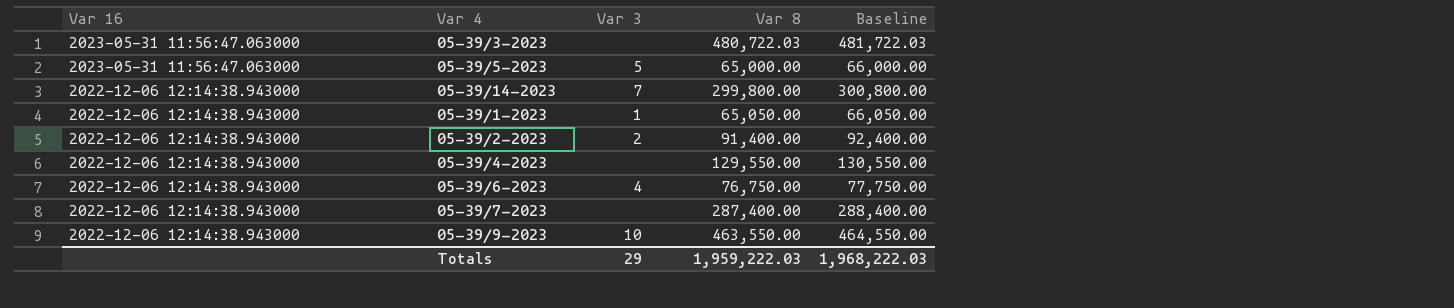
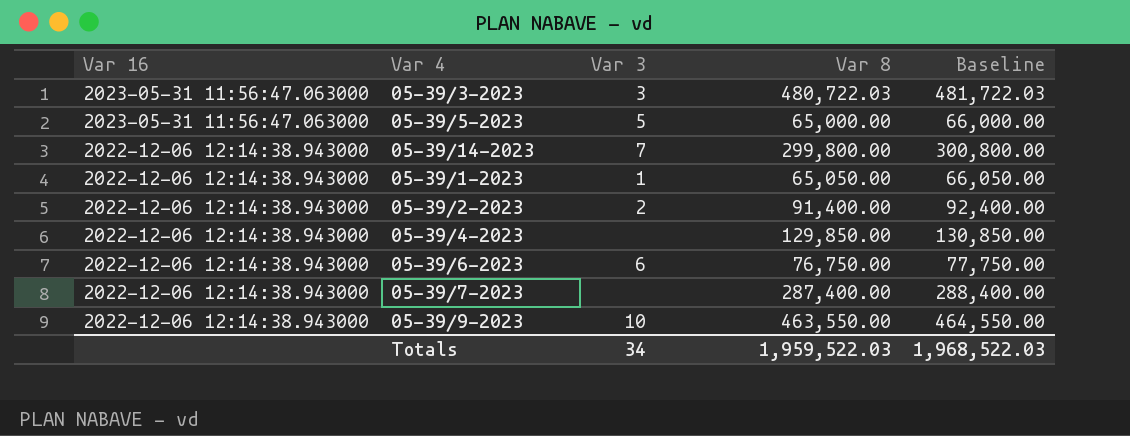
05-39/3-2023 | Var 3: none -> 3
05-39/4-2023 | Var 8: 129,550.00 -> 129,850.00
05-39/4-2023 | Baseline: 130,550.00 -> 130,850.00
05-39/6-2023 | Var 3: 4 -> 6
Totals | Var 3: 29 -> 34
Totals | Var 8: 1,959,222.03 -> 1,959,522.03
Totals | Baseline: 1,968,222.03 -> 1,968,522.03

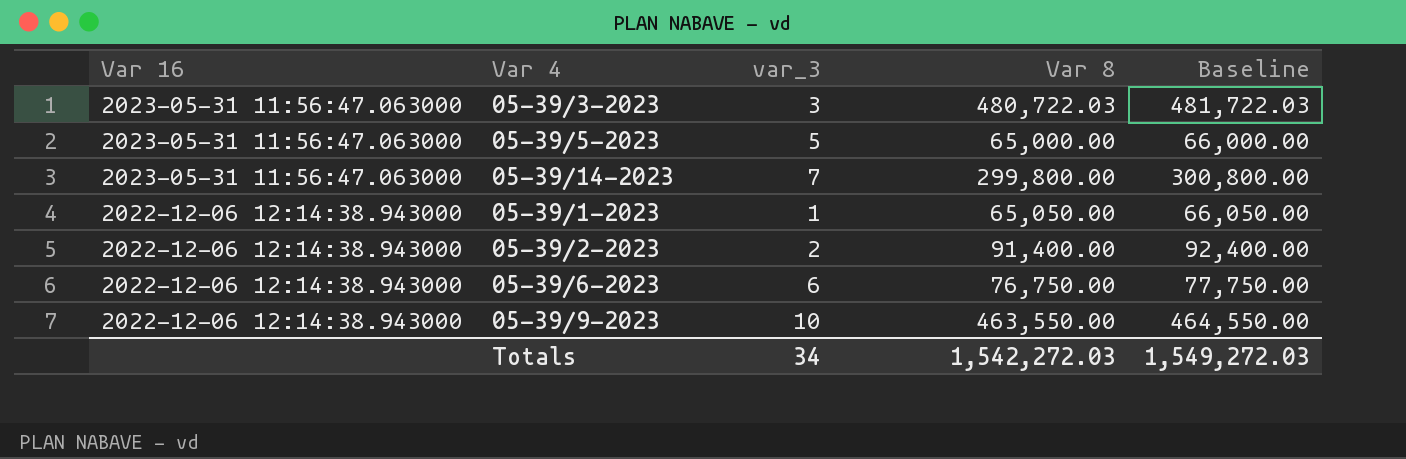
column name: Var 3 -> var_3
row 05-39/4-2023: 2022-12-06 12:14:38.943000 | none | 129,850.00 | 130,850.00 -> none
row 05-39/7-2023: 2022-12-06 12:14:38.943000 | none | 287,400.00 | 288,400.00 -> none
05-39/14-2023 | Var 16: 2022-12-06 12:14:38.943000 -> 2023-05-31 11:56:47.063000
Totals | Var 8: 1,959,522.03 -> 1,542,272.03
Totals | Baseline: 1,968,522.03 -> 1,549,272.03

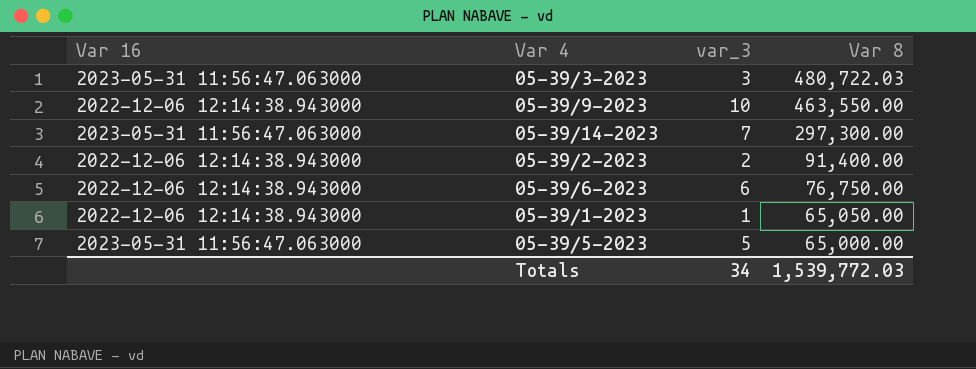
row order: Var 16 descending -> Var 8 descending
column Baseline | formula: [Var 8] + 1000 -> none
05-39/14-2023 | Var 8: 299,800.00 -> 297,300.00
Totals | Var 8: 1,542,272.03 -> 1,539,772.03

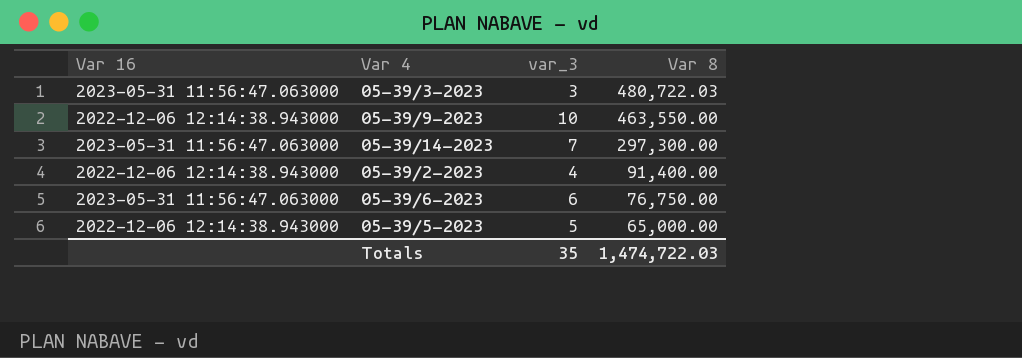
row 05-39/1-2023: 2022-12-06 12:14:38.943000 | 1 | 65,050.00 -> none
05-39/2-2023 | var_3: 2 -> 4
05-39/6-2023 | Var 16: 2022-12-06 12:14:38.943000 -> 2023-05-31 11:56:47.063000
05-39/5-2023 | Var 16: 2023-05-31 11:56:47.063000 -> 2022-12-06 12:14:38.943000
Totals | var_3: 34 -> 35
Totals | Var 8: 1,539,772.03 -> 1,474,722.03

